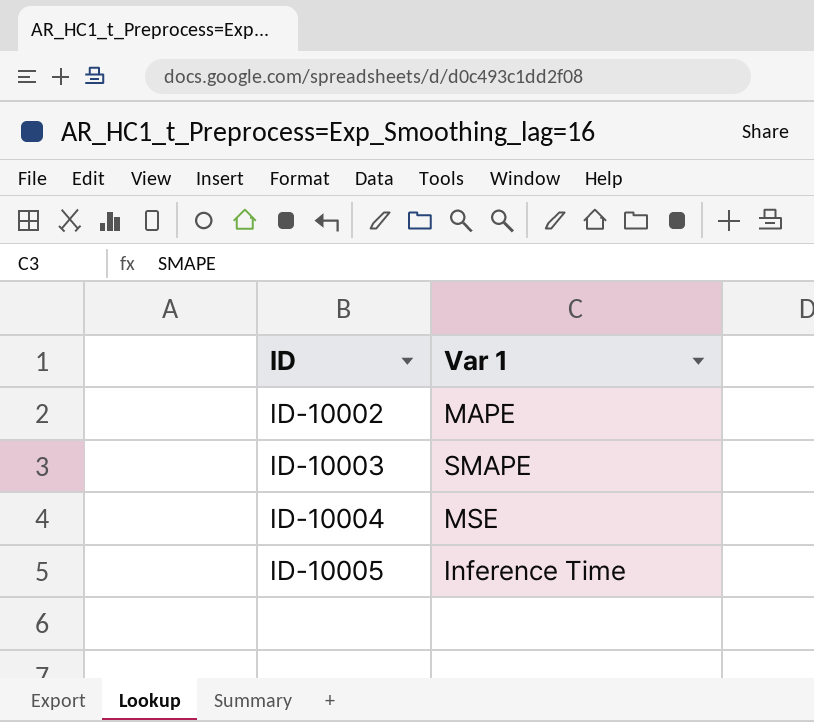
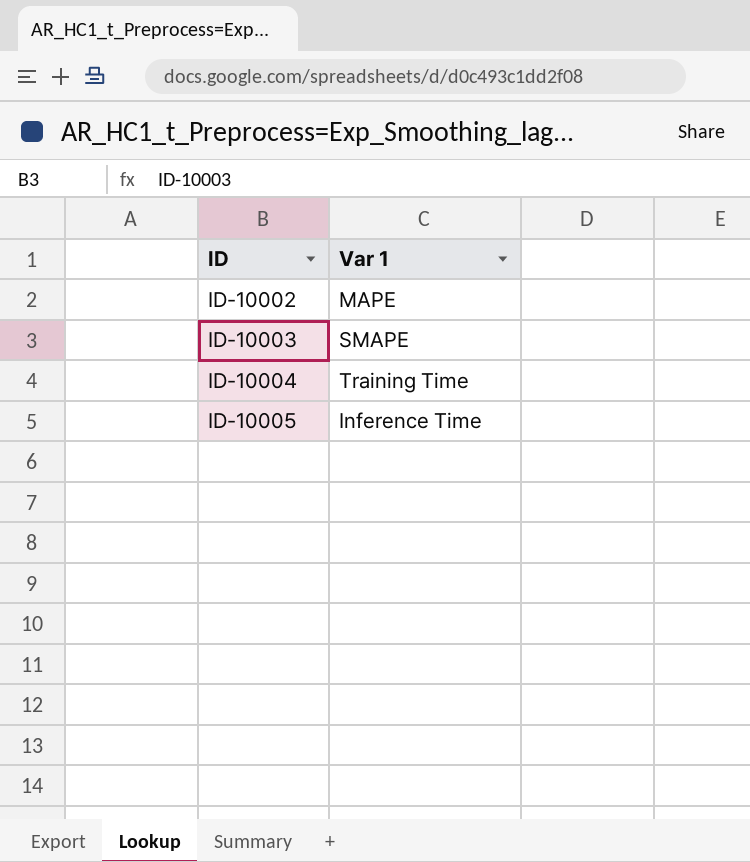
ID-10004 | Var 1: MSE -> Training Time

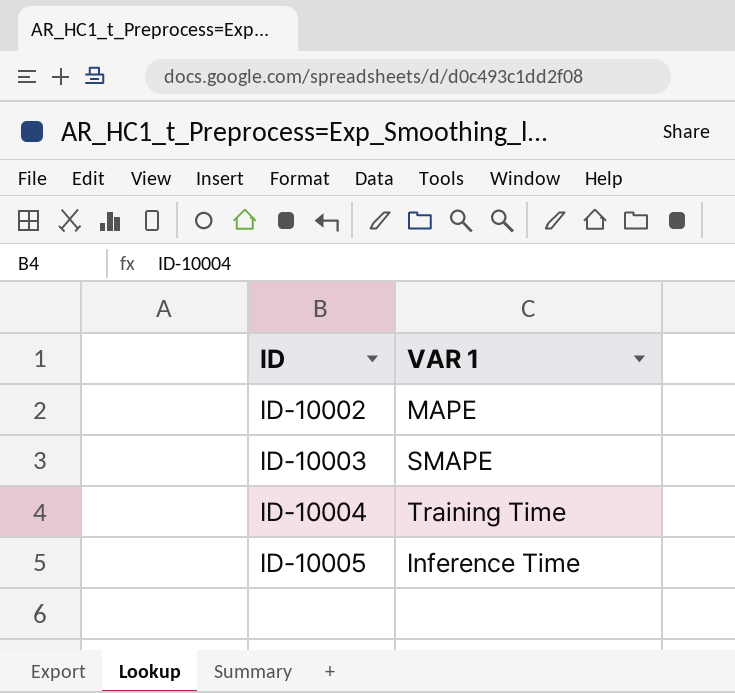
column name: Var 1 -> VAR 1

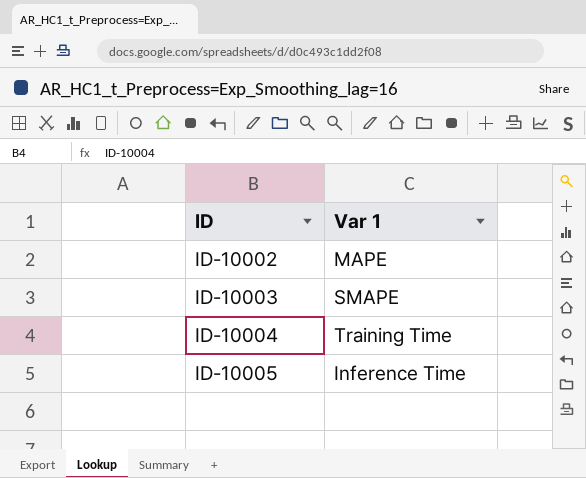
column name: VAR 1 -> Var 1

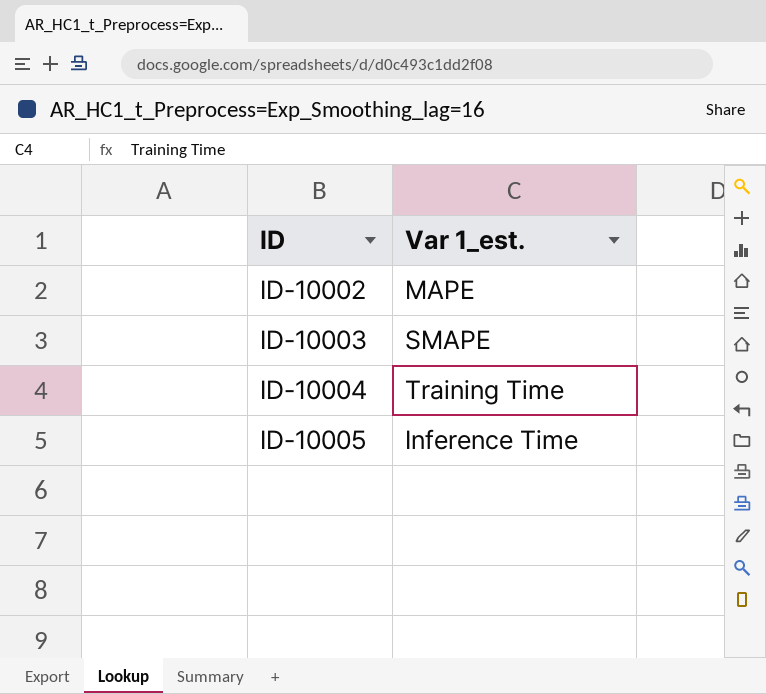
column name: Var 1 -> Var 1_est.

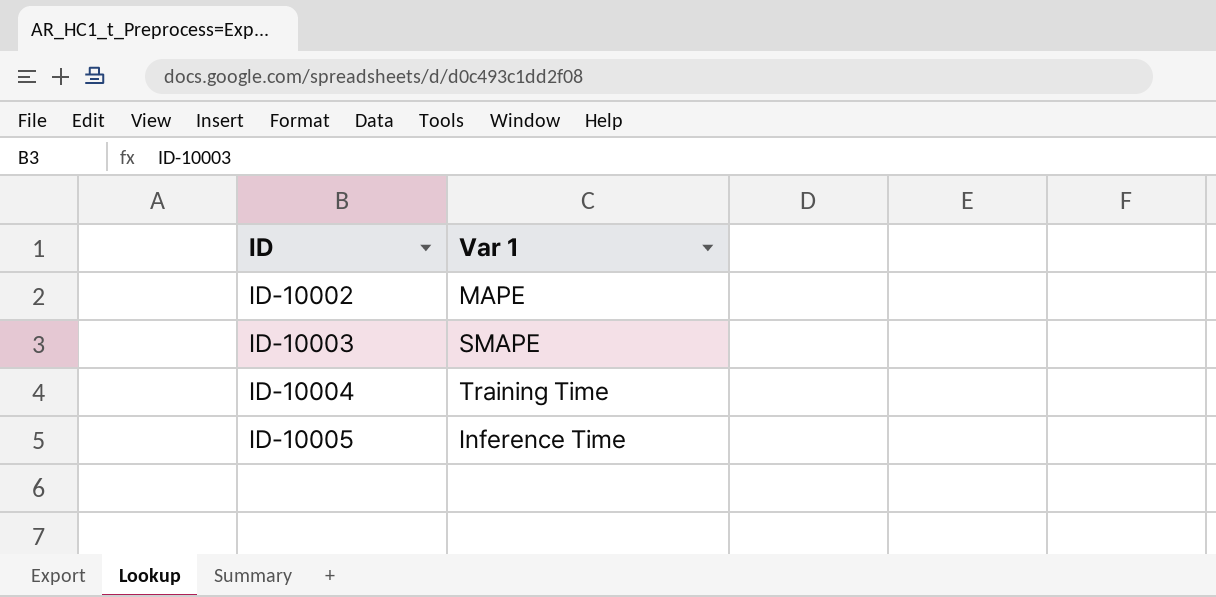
column name: Var 1_est. -> Var 1

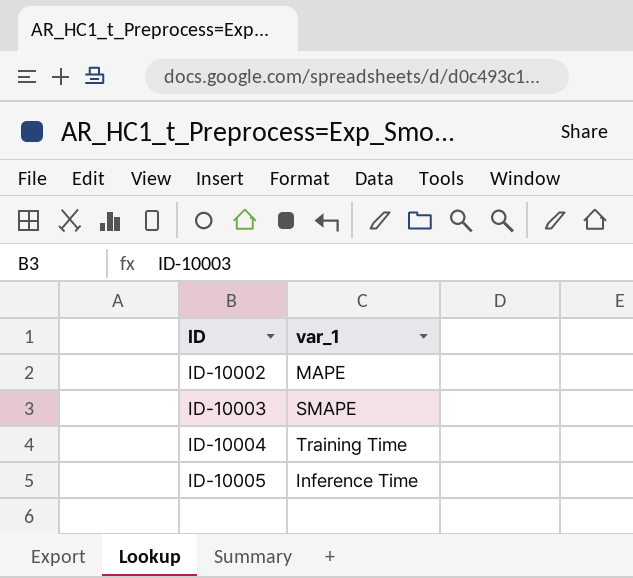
column name: Var 1 -> var_1

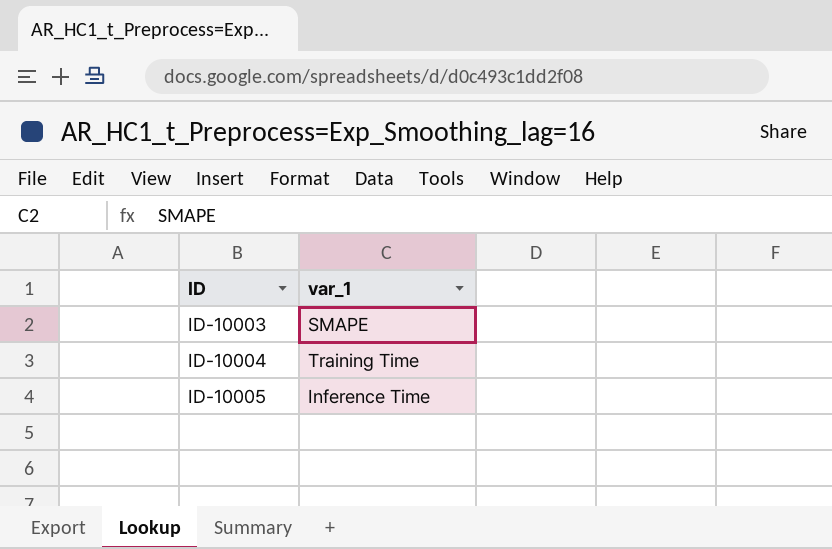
row ID-10002: MAPE -> none

